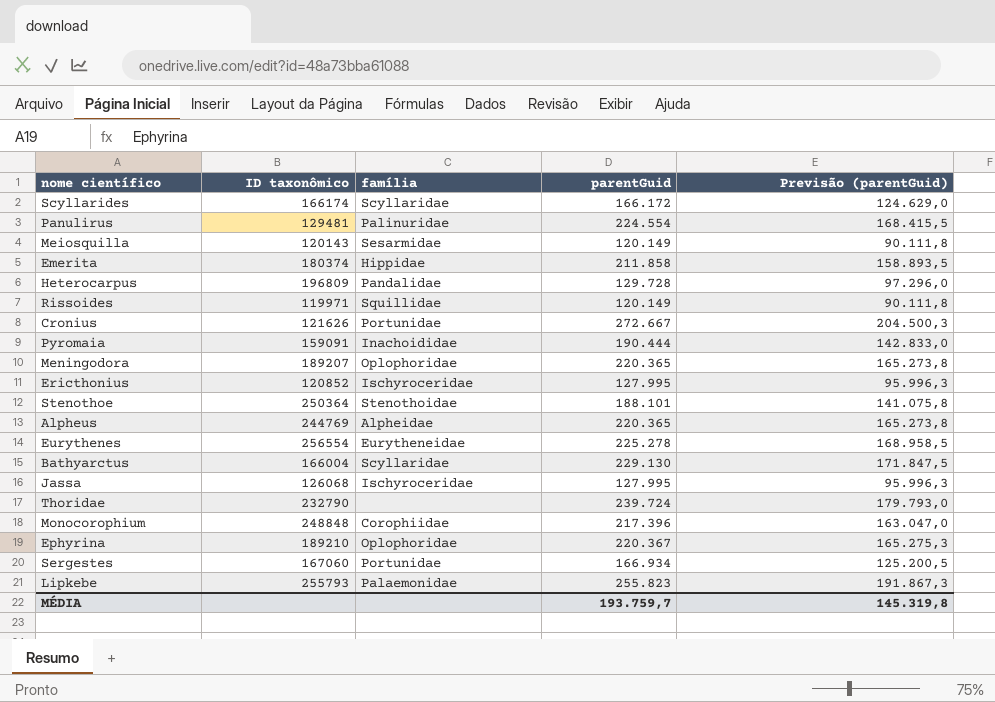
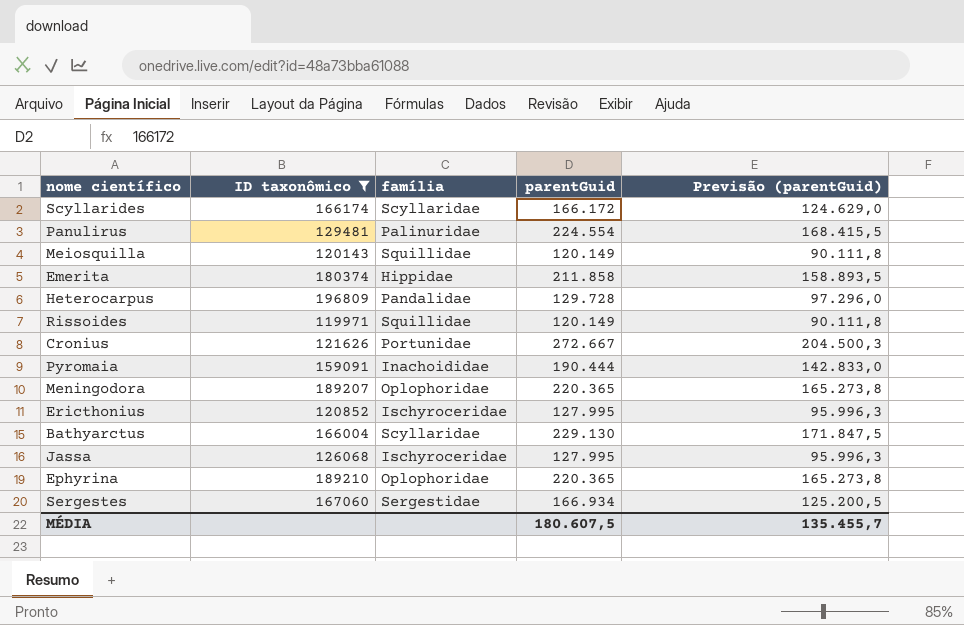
filter: none -> ID taxonômico <= 196809
Meiosquilla | família: Sesarmidae -> Squillidae
Ephyrina | parentGuid: 220.367 -> 220.365
Ephyrina | Previsão (parentGuid): 165.275,3 -> 165.273,8
Sergestes | família: Portunidae -> Sergestidae
MÉDIA | parentGuid: 193.759,7 -> 180.607,5
MÉDIA | Previsão (parentGuid): 145.319,8 -> 135.455,7

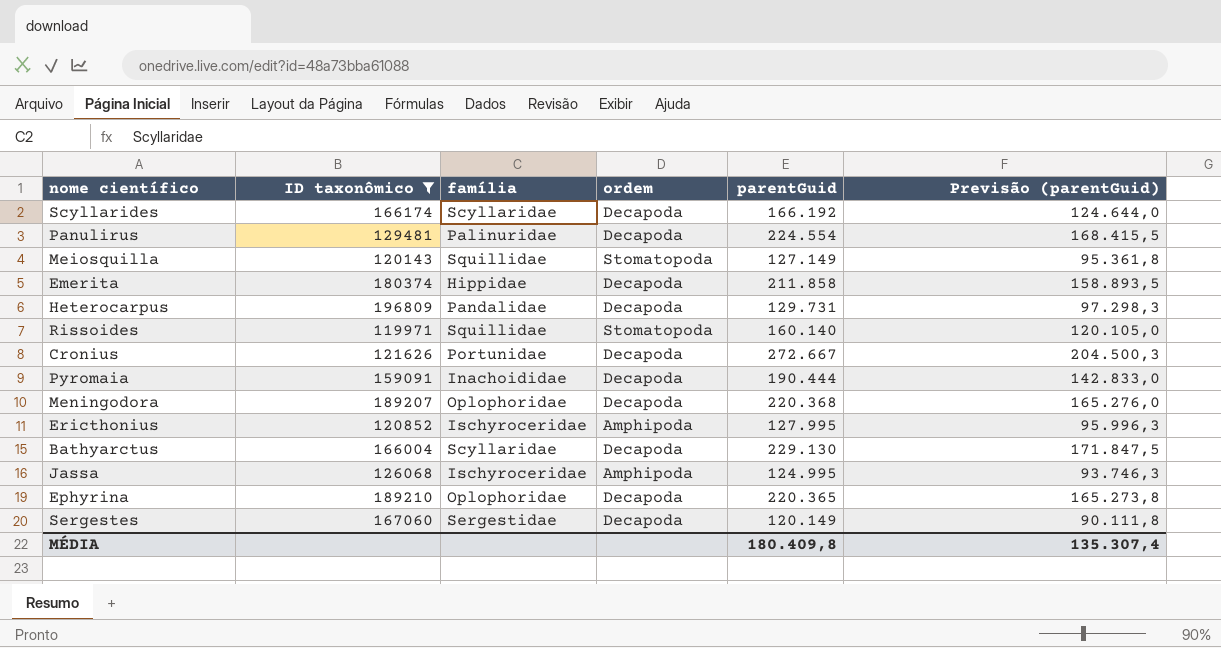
column ordem | position: none -> 4
Scyllarides | parentGuid: 166.172 -> 166.192
Scyllarides | Previsão (parentGuid): 124.629,0 -> 124.644,0
Meiosquilla | parentGuid: 120.149 -> 127.149
Meiosquilla | Previsão (parentGuid): 90.111,8 -> 95.361,8
Heterocarpus | parentGuid: 129.728 -> 129.731
Heterocarpus | Previsão (parentGuid): 97.296,0 -> 97.298,3
Rissoides | parentGuid: 120.149 -> 160.140
Rissoides | Previsão (parentGuid): 90.111,8 -> 120.105,0
Meningodora | parentGuid: 220.365 -> 220.368
Meningodora | Previsão (parentGuid): 165.273,8 -> 165.276,0
Jassa | parentGuid: 127.995 -> 124.995
Jassa | Previsão (parentGuid): 95.996,3 -> 93.746,3
Sergestes | parentGuid: 166.934 -> 120.149
Sergestes | Previsão (parentGuid): 125.200,5 -> 90.111,8
MÉDIA | parentGuid: 180.607,5 -> 180.409,8
MÉDIA | Previsão (parentGuid): 135.455,7 -> 135.307,4

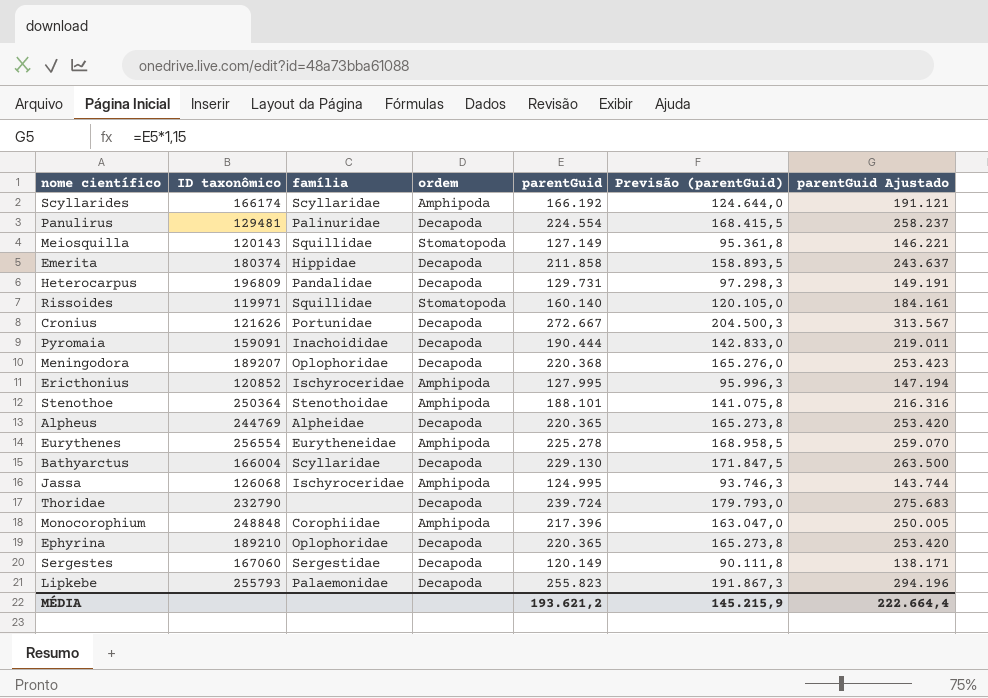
filter: ID taxonômico <= 196809 -> none
column parentGuid Ajustado | formula: none -> [parentGuid] * 1,15
Scyllarides | ordem: Decapoda -> Amphipoda
MÉDIA | parentGuid: 180.409,8 -> 193.621,2
MÉDIA | Previsão (parentGuid): 135.307,4 -> 145.215,9

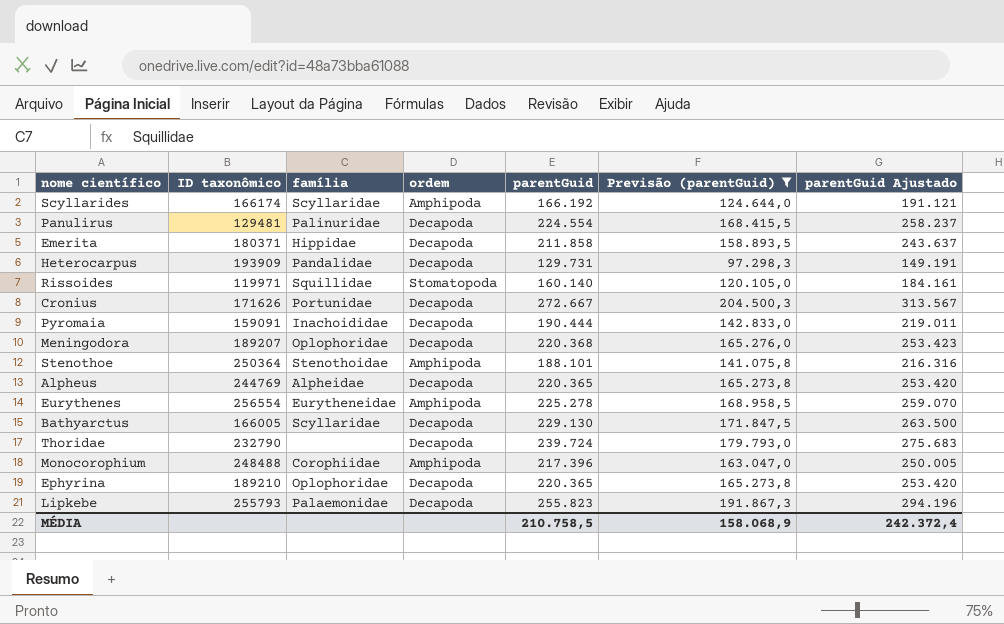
filter: none -> Previsão (parentGuid) >= 97.298,3
Emerita | ID taxonômico: 180374 -> 180371
Heterocarpus | ID taxonômico: 196809 -> 193909
Cronius | ID taxonômico: 121626 -> 171626
Bathyarctus | ID taxonômico: 166004 -> 166005
Monocorophium | ID taxonômico: 248848 -> 248488
MÉDIA | parentGuid: 193.621,2 -> 210.758,5
MÉDIA | Previsão (parentGuid): 145.215,9 -> 158.068,9
MÉDIA | parentGuid Ajustado: 222.664,4 -> 242.372,4

